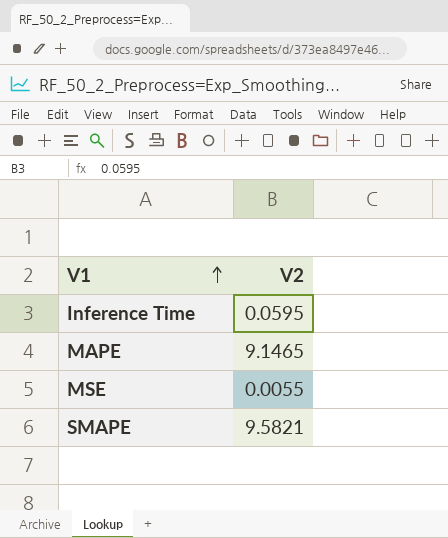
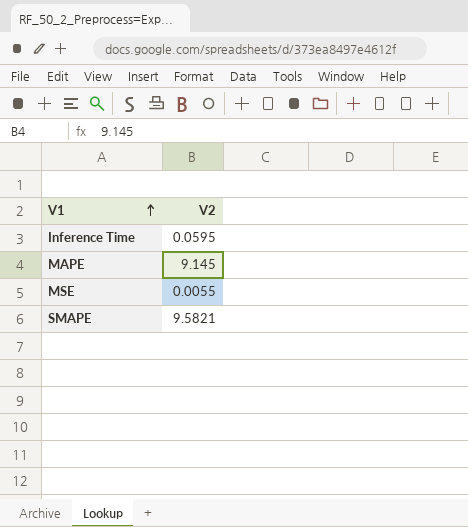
MAPE | V2: 9.1465 -> 9.145

